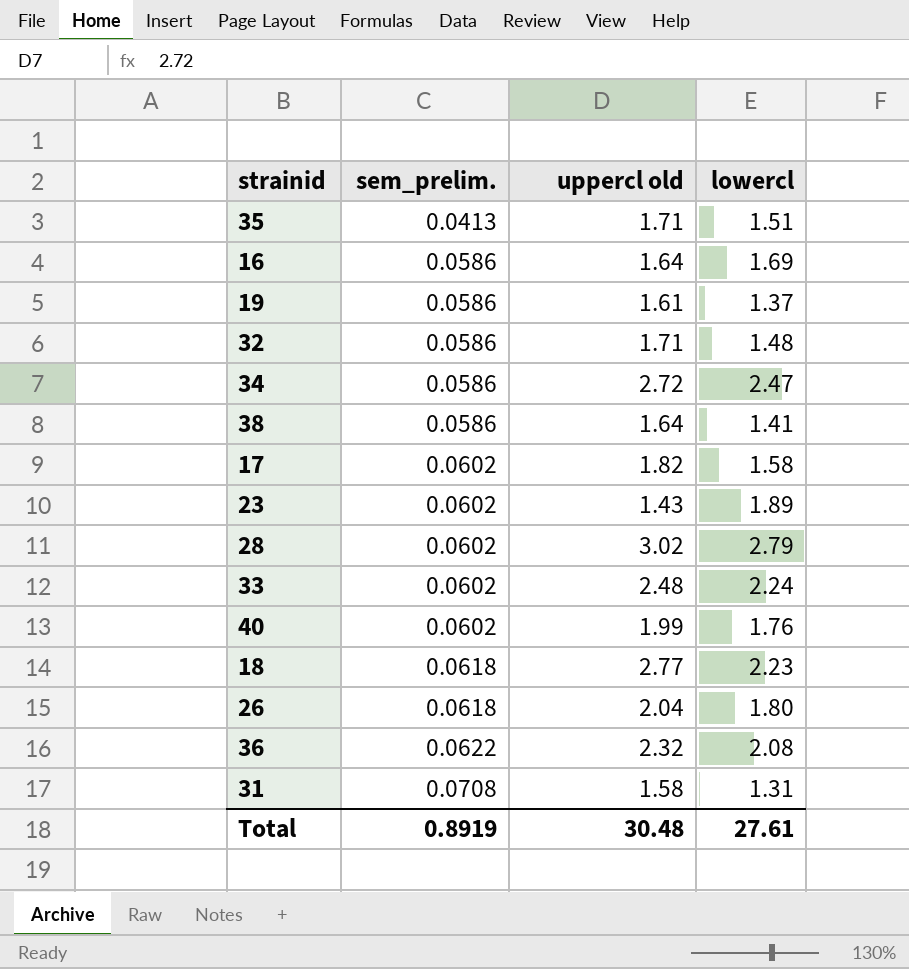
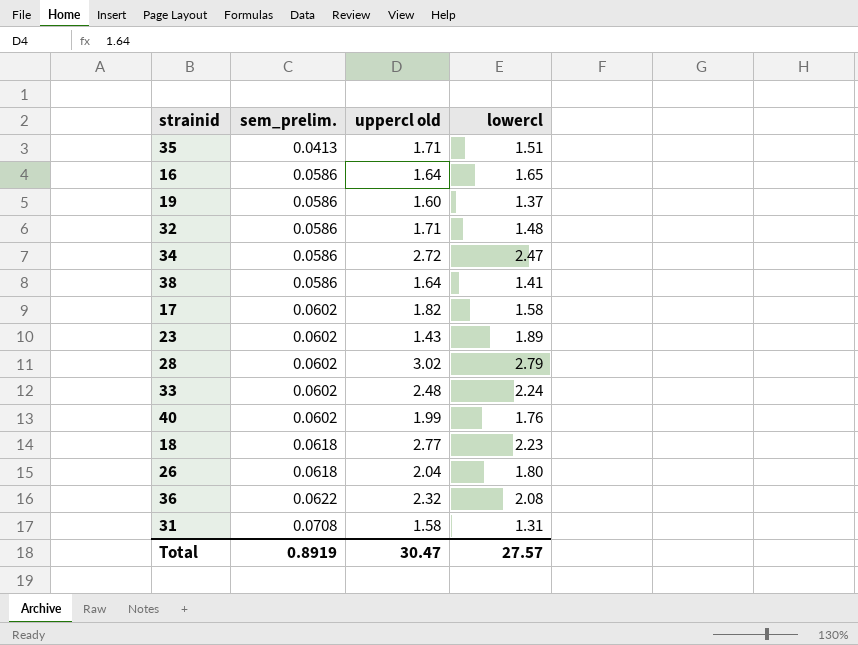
16 | lowercl: 1.69 -> 1.65
19 | uppercl old: 1.61 -> 1.60
Total | uppercl old: 30.48 -> 30.47
Total | lowercl: 27.61 -> 27.57

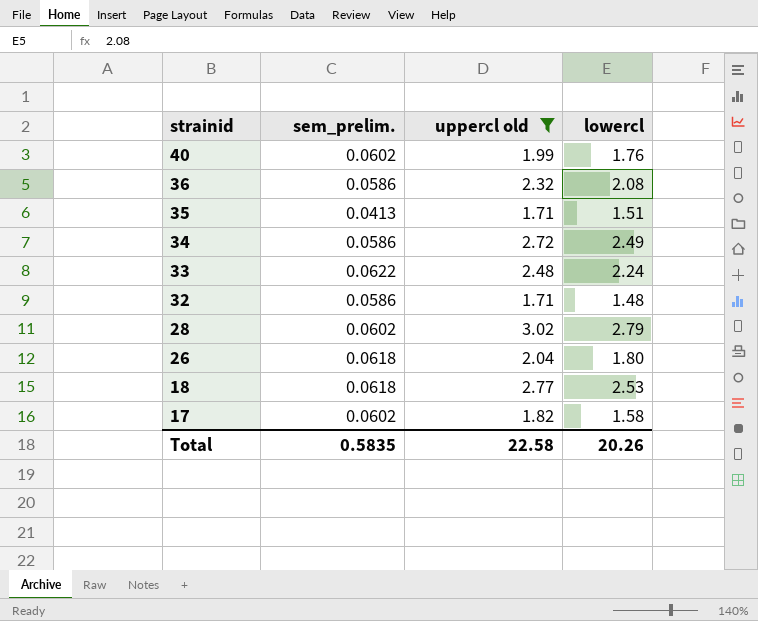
filter: none -> uppercl old >= 1.71
row order: sem_prelim. ascending -> strainid descending
36 | sem_prelim.: 0.0622 -> 0.0586
34 | lowercl: 2.47 -> 2.49
33 | sem_prelim.: 0.0602 -> 0.0622
18 | lowercl: 2.23 -> 2.53
Total | sem_prelim.: 0.8919 -> 0.5835
Total | uppercl old: 30.47 -> 22.58
Total | lowercl: 27.57 -> 20.26

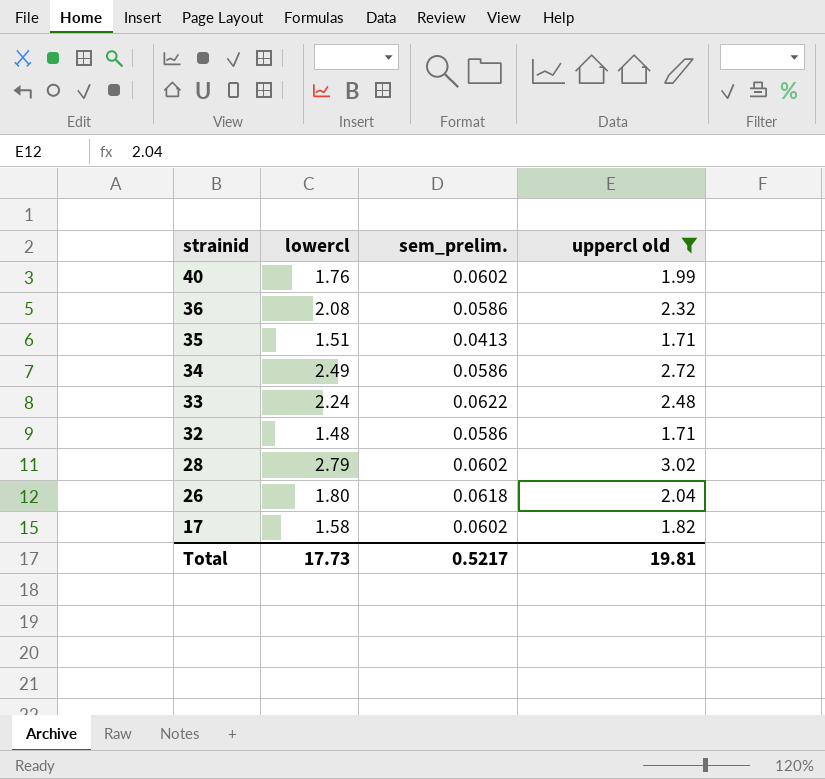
column lowercl | position: 4 -> 2
row 18: 0.0618 | 2.77 | 2.53 -> none
Total | lowercl: 20.26 -> 17.73
Total | sem_prelim.: 0.5835 -> 0.5217
Total | uppercl old: 22.58 -> 19.81

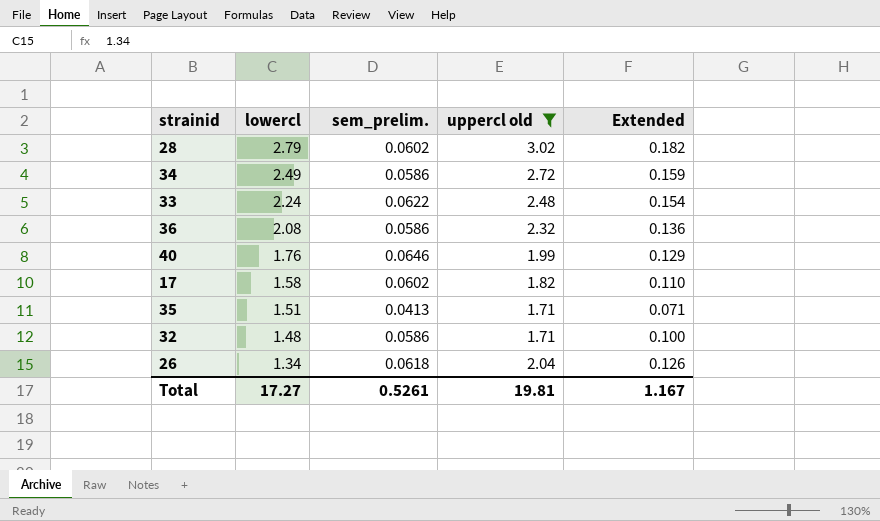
row order: strainid descending -> lowercl descending
column Extended | formula: none -> [sem_prelim.] * [uppercl old]
40 | sem_prelim.: 0.0602 -> 0.0646
26 | lowercl: 1.80 -> 1.34
Total | lowercl: 17.73 -> 17.27
Total | sem_prelim.: 0.5217 -> 0.5261

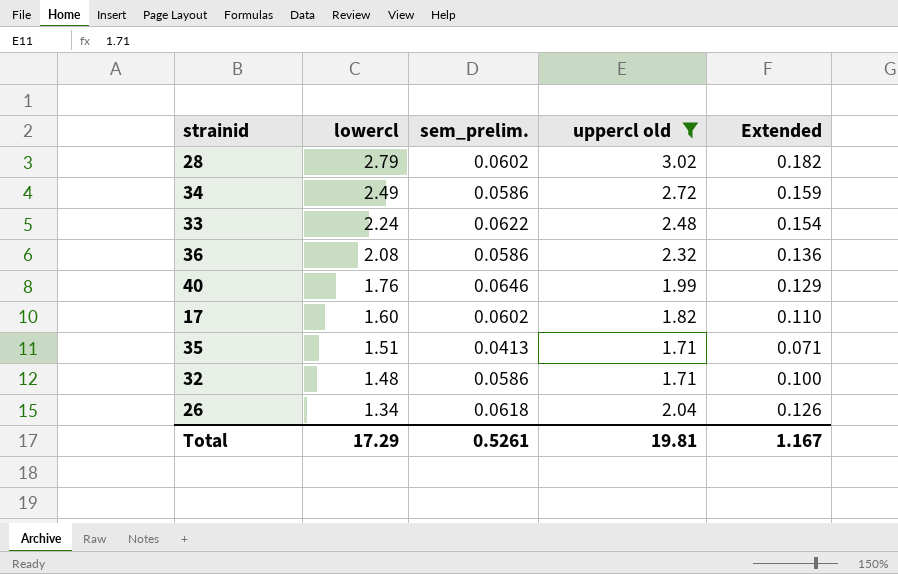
17 | lowercl: 1.58 -> 1.60
Total | lowercl: 17.27 -> 17.29

